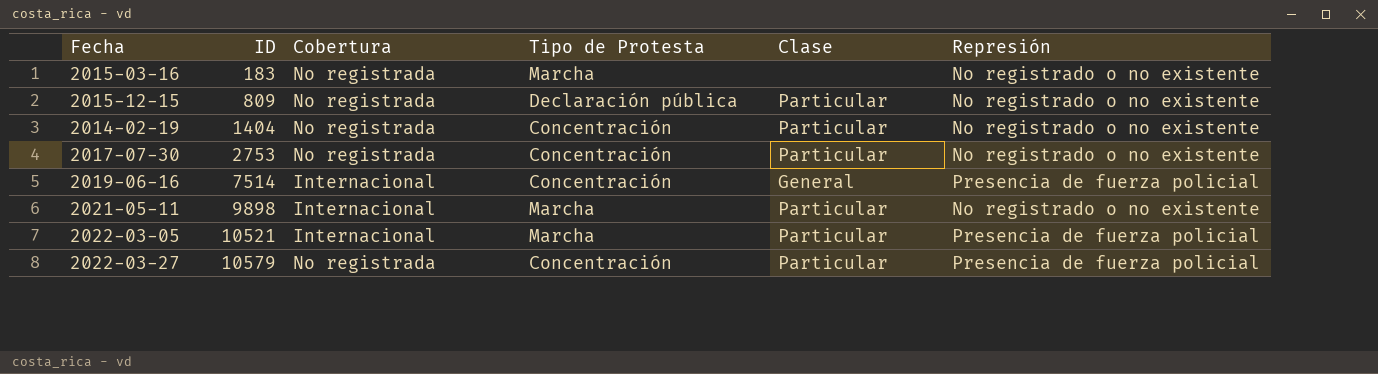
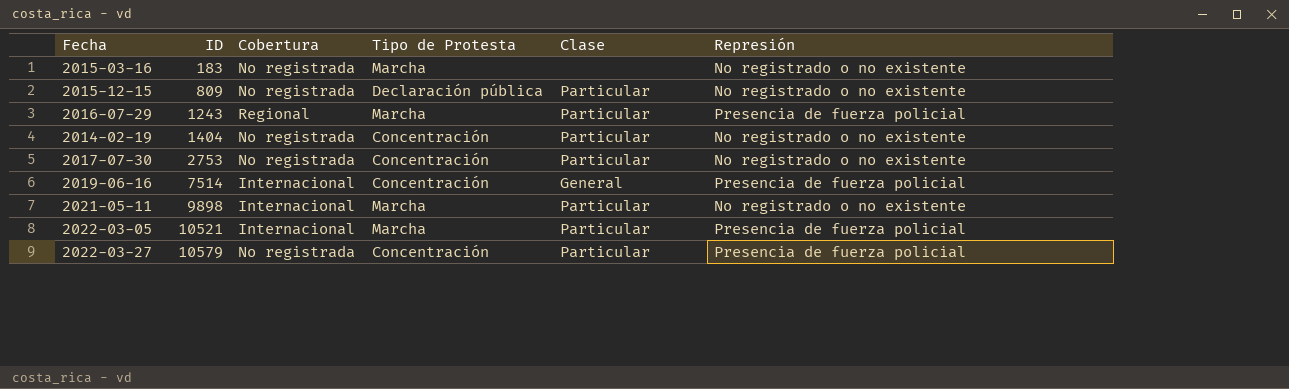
row 2016-07-29: none -> 1243 | Regional | Marcha | Particular | Presencia de fuerza policial

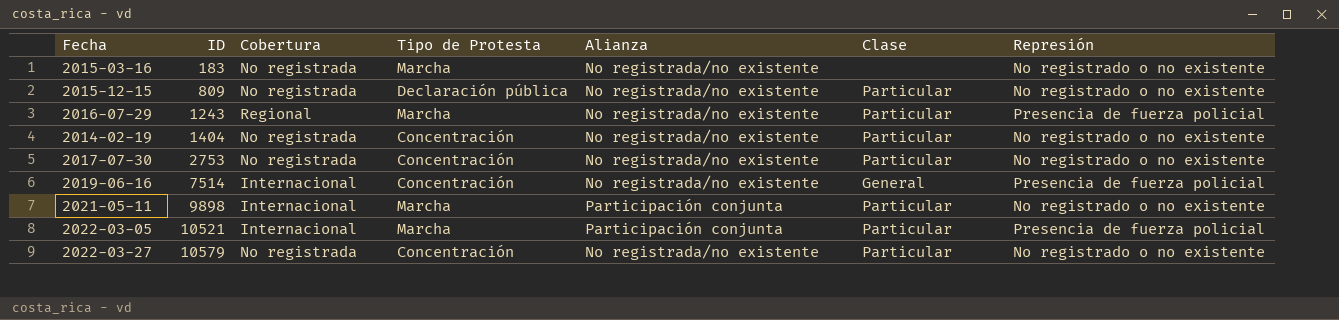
column Alianza | position: none -> 5
2022-03-27 | Represión: Presencia de fuerza policial -> No registrado o no existente

